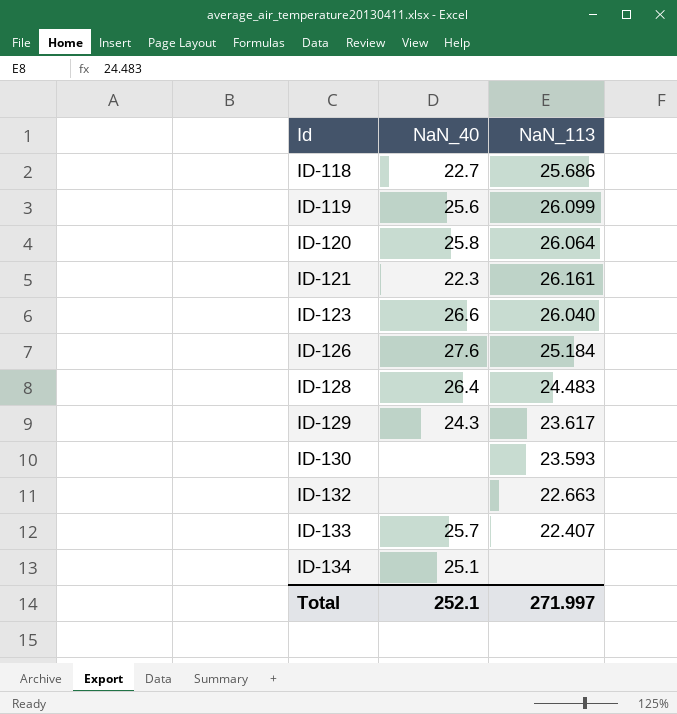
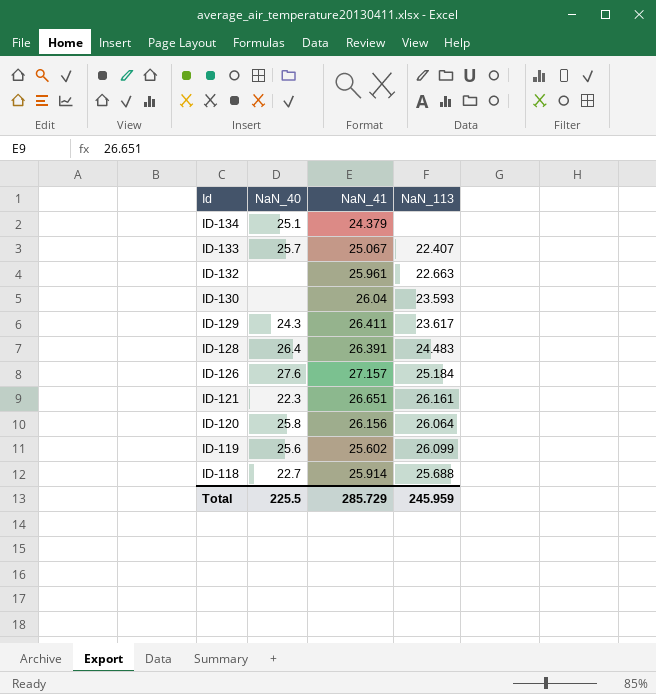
row order: Id ascending -> Id descending
column NaN_41 | position: none -> 3
row ID-123: 26.6 | 26.040 -> none
ID-118 | NaN_113: 25.686 -> 25.688
Total | NaN_40: 252.1 -> 225.5
Total | NaN_113: 271.997 -> 245.959

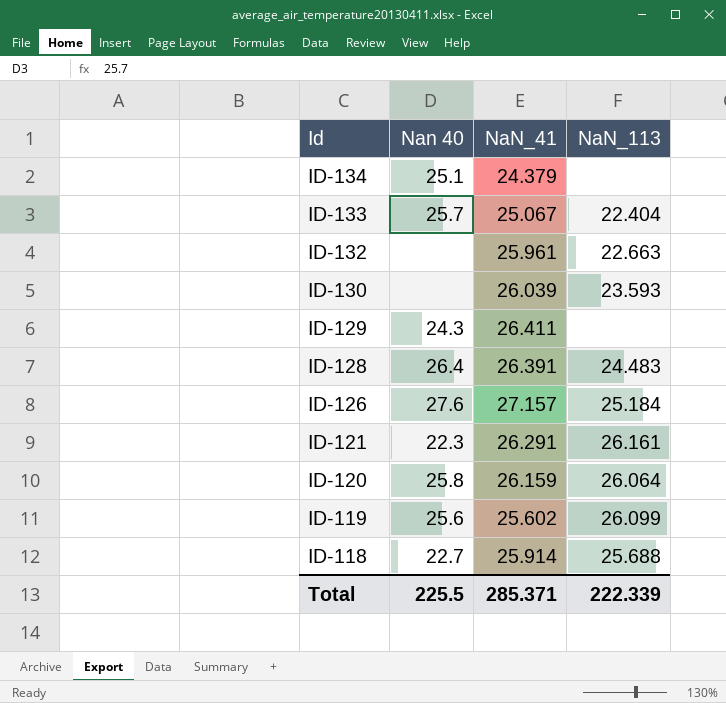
column name: NaN_40 -> Nan 40
ID-133 | NaN_113: 22.407 -> 22.404
ID-130 | NaN_41: 26.04 -> 26.039
ID-129 | NaN_113: 23.617 -> none
ID-121 | NaN_41: 26.651 -> 26.291
ID-120 | NaN_41: 26.156 -> 26.159
Total | NaN_41: 285.729 -> 285.371
Total | NaN_113: 245.959 -> 222.339

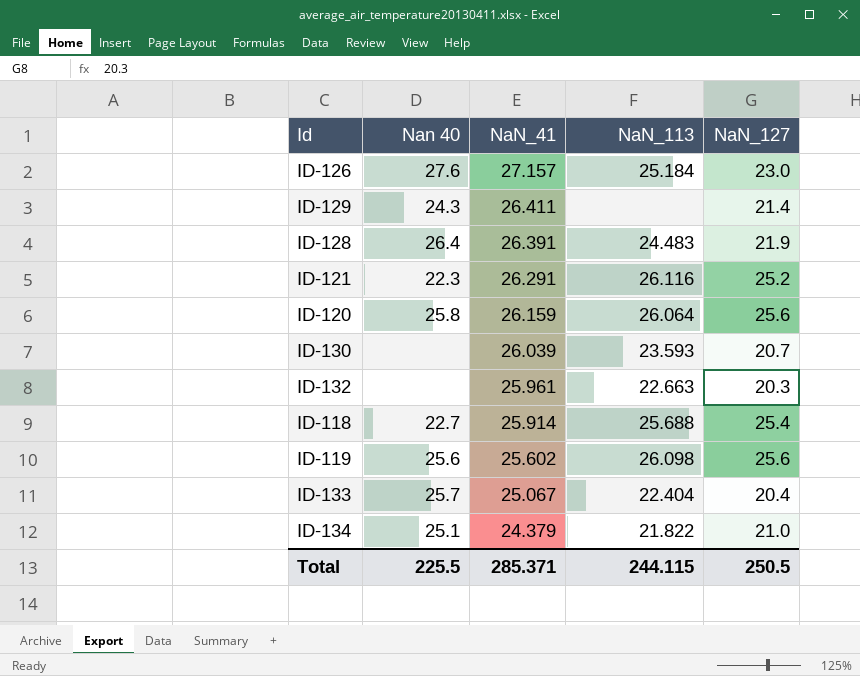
row order: Id descending -> NaN_41 descending
column NaN_127 | position: none -> 5
ID-121 | NaN_113: 26.161 -> 26.116
ID-119 | NaN_113: 26.099 -> 26.098
ID-134 | NaN_113: none -> 21.822
Total | NaN_113: 222.339 -> 244.115

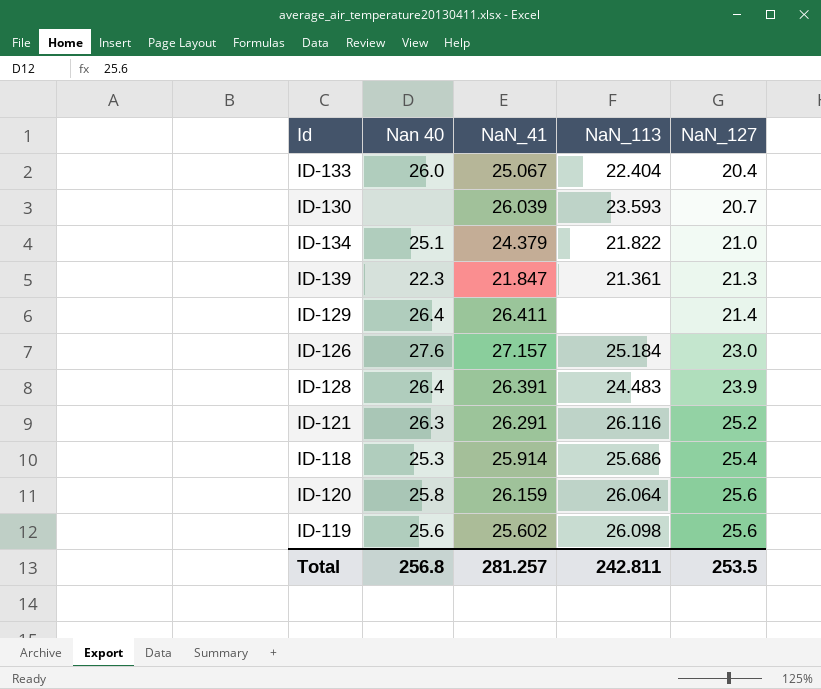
row order: NaN_41 descending -> NaN_127 ascending
row ID-132: none | 25.961 | 22.663 | 20.3 -> none
ID-133 | Nan 40: 25.7 -> 26.0
row ID-139: none -> 22.3 | 21.847 | 21.361 | 21.3
ID-129 | Nan 40: 24.3 -> 26.4
ID-128 | NaN_127: 21.9 -> 23.9
ID-121 | Nan 40: 22.3 -> 26.3
ID-118 | Nan 40: 22.7 -> 25.3
ID-118 | NaN_113: 25.688 -> 25.686
Total | Nan 40: 225.5 -> 256.8
Total | NaN_41: 285.371 -> 281.257
Total | NaN_113: 244.115 -> 242.811
Total | NaN_127: 250.5 -> 253.5

